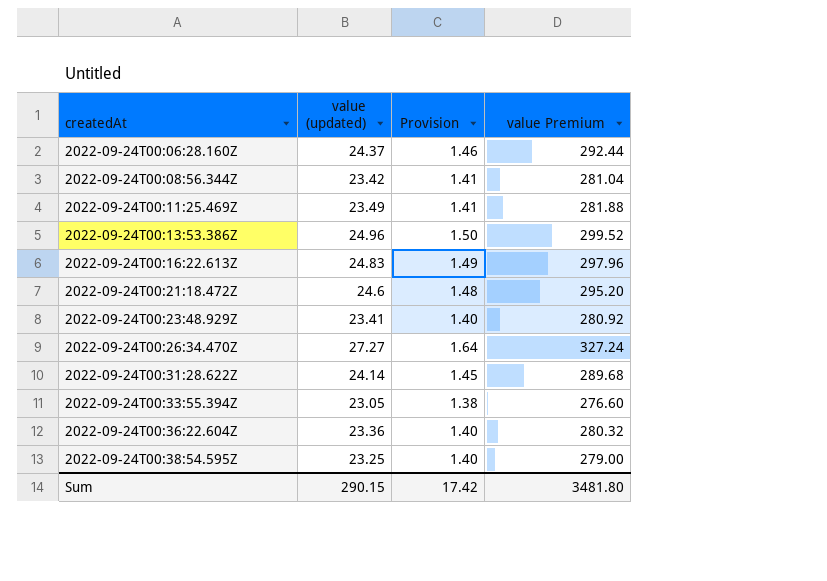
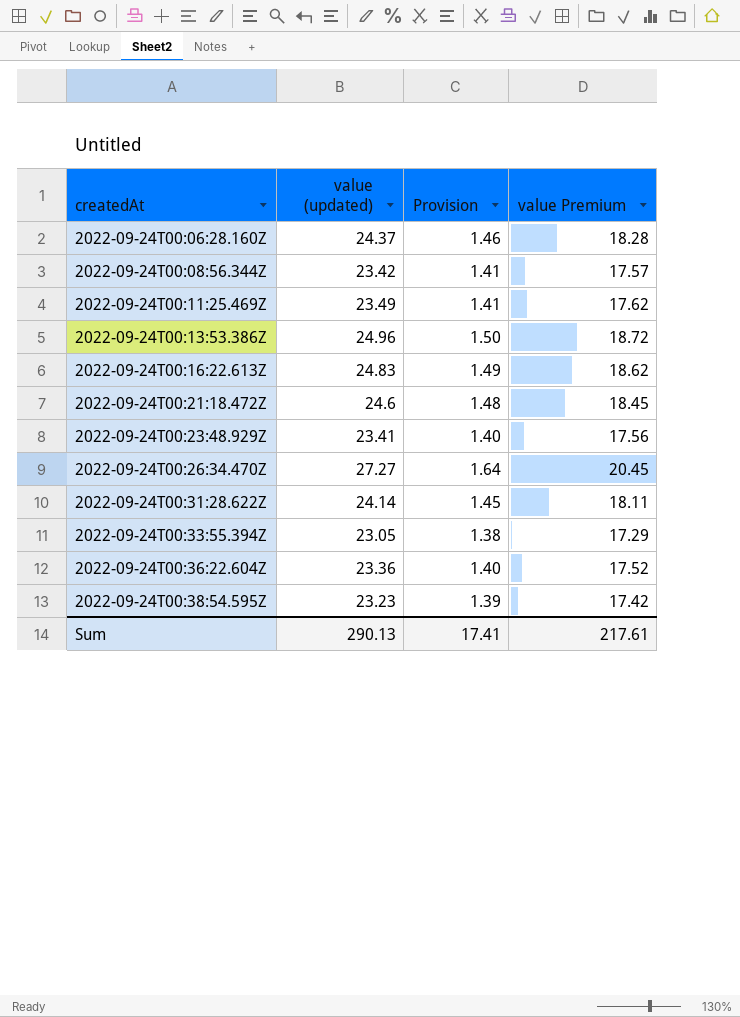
column value Premium | formula: [value (updated)] * 12 -> [value (updated)] * 0.75
2022-09-24T00:38:54.595Z | value (updated): 23.25 -> 23.23
2022-09-24T00:38:54.595Z | Provision: 1.40 -> 1.39
Sum | value (updated): 290.15 -> 290.13
Sum | Provision: 17.42 -> 17.41
Sum | value Premium: 3481.80 -> 217.61

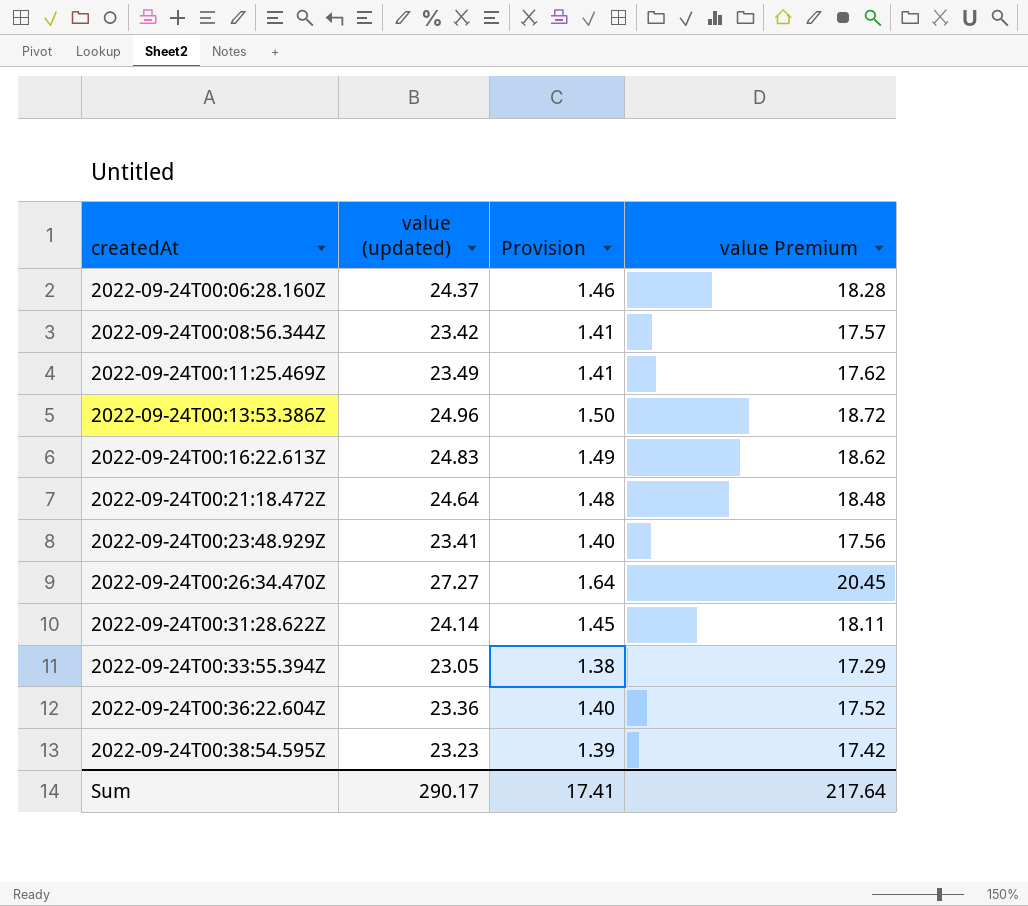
2022-09-24T00:21:18.472Z | value (updated): 24.6 -> 24.64
2022-09-24T00:21:18.472Z | value Premium: 18.45 -> 18.48
Sum | value (updated): 290.13 -> 290.17
Sum | value Premium: 217.61 -> 217.64

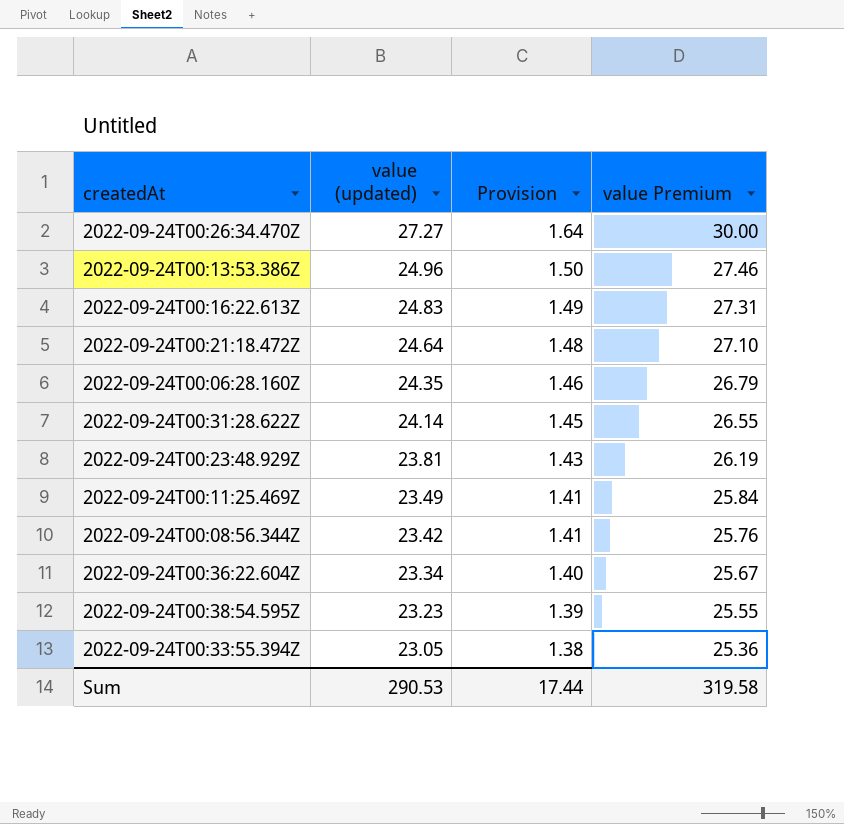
row order: createdAt ascending -> value (updated) descending
column value Premium | formula: [value (updated)] * 0.75 -> [value (updated)] * 1.1
2022-09-24T00:06:28.160Z | value (updated): 24.37 -> 24.35
2022-09-24T00:23:48.929Z | value (updated): 23.41 -> 23.81
2022-09-24T00:23:48.929Z | Provision: 1.40 -> 1.43
2022-09-24T00:36:22.604Z | value (updated): 23.36 -> 23.34
Sum | value (updated): 290.17 -> 290.53
Sum | Provision: 17.41 -> 17.44
Sum | value Premium: 217.64 -> 319.58

